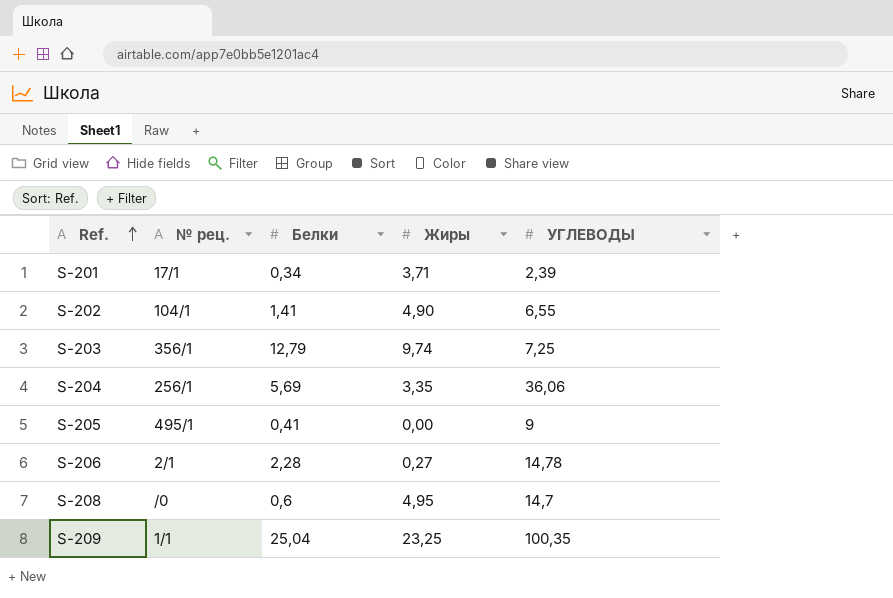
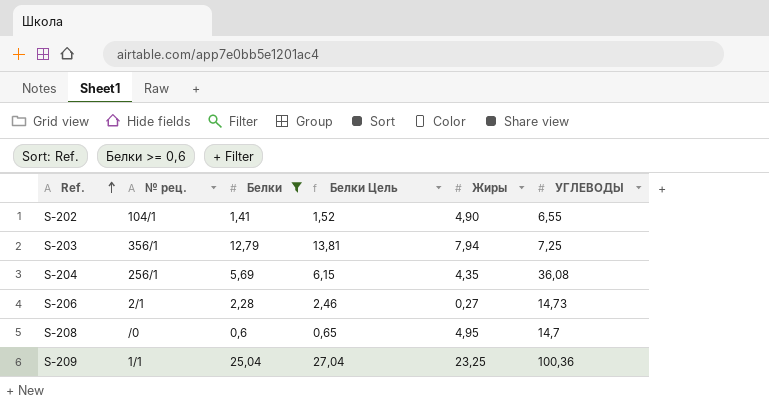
filter: none -> Белки >= 0,6
column Белки Цель | formula: none -> [Белки] * 1,08
S-203 | Жиры: 9,74 -> 7,94
S-204 | Жиры: 3,35 -> 4,35
S-204 | УГЛЕВОДЫ: 36,06 -> 36,08
S-206 | УГЛЕВОДЫ: 14,78 -> 14,73
S-209 | УГЛЕВОДЫ: 100,35 -> 100,36

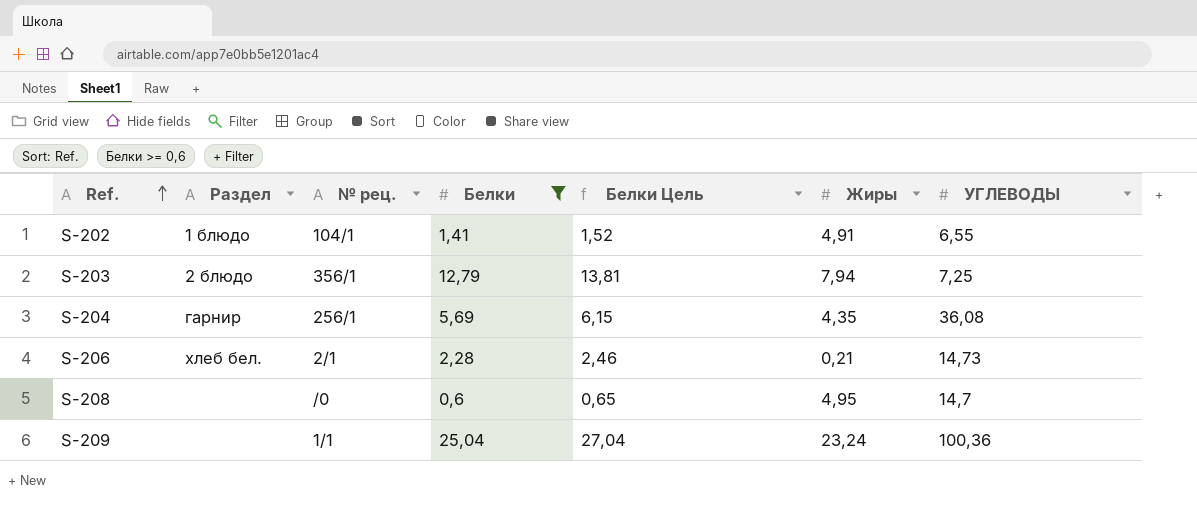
column Раздел | position: none -> 2
S-202 | Жиры: 4,90 -> 4,91
S-206 | Жиры: 0,27 -> 0,21
S-209 | Жиры: 23,25 -> 23,24

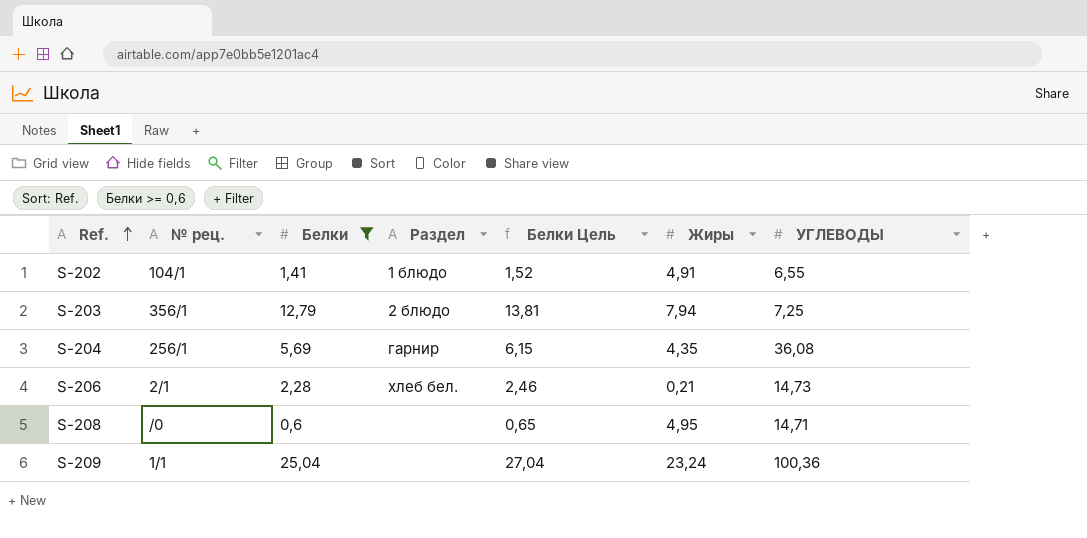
column Раздел | position: 2 -> 4
S-208 | УГЛЕВОДЫ: 14,7 -> 14,71

